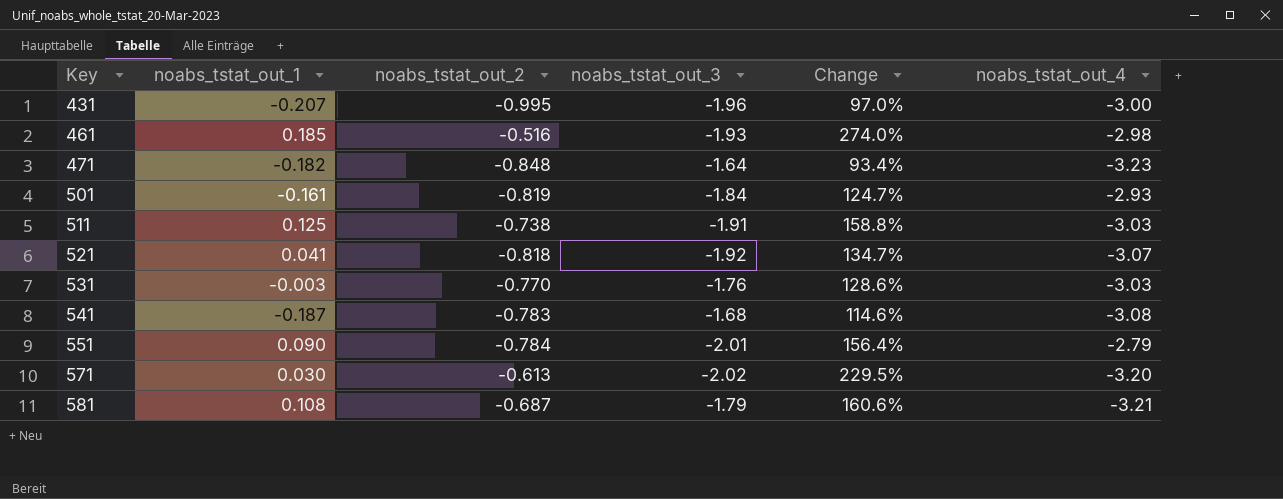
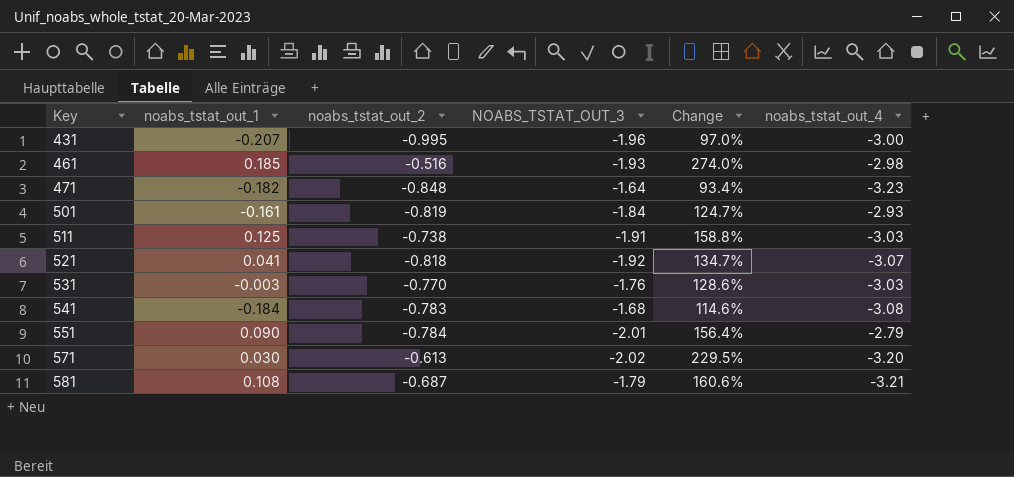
column name: noabs_tstat_out_3 -> NOABS_TSTAT_OUT_3
541 | noabs_tstat_out_1: -0.187 -> -0.184

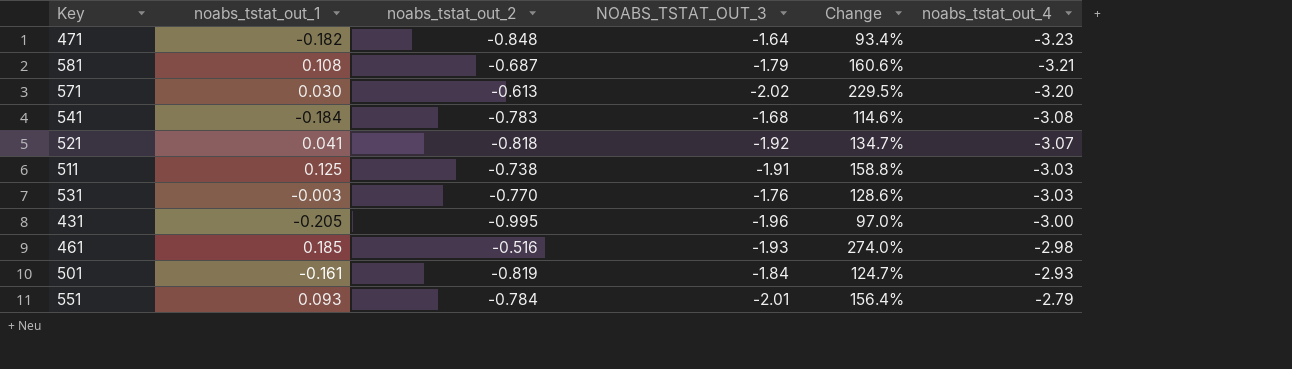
row order: Key ascending -> noabs_tstat_out_4 ascending
431 | noabs_tstat_out_1: -0.207 -> -0.205
551 | noabs_tstat_out_1: 0.090 -> 0.093

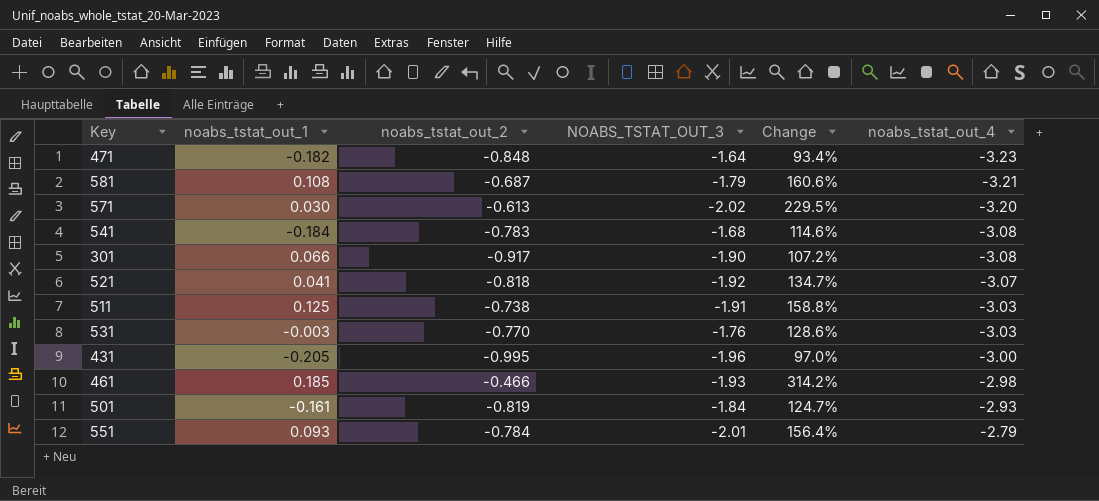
row 301: none -> 0.066 | -0.917 | -1.90 | 107.2% | -3.08
461 | noabs_tstat_out_2: -0.516 -> -0.466
461 | Change: 274.0% -> 314.2%

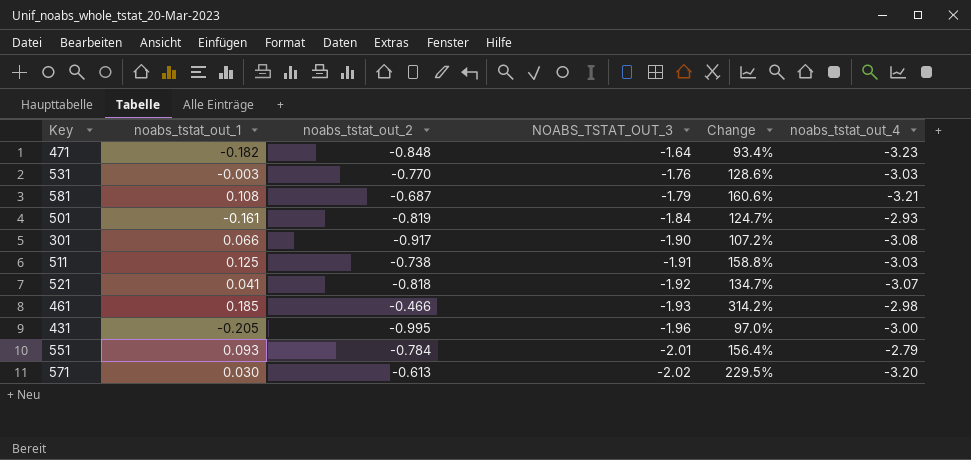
row order: noabs_tstat_out_4 ascending -> NOABS_TSTAT_OUT_3 descending
row 541: -0.184 | -0.783 | -1.68 | 114.6% | -3.08 -> none

